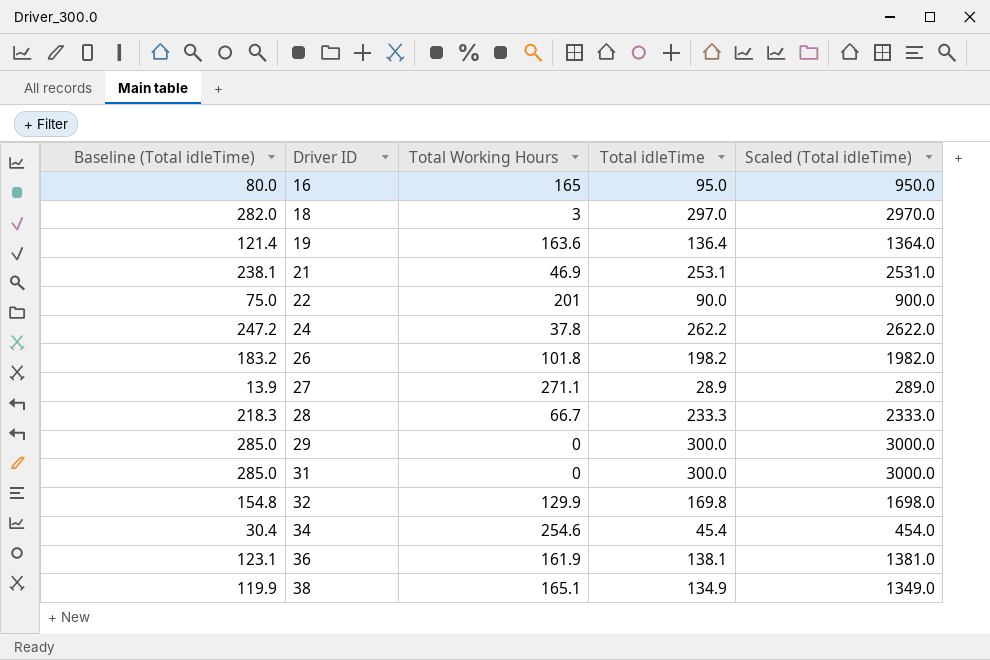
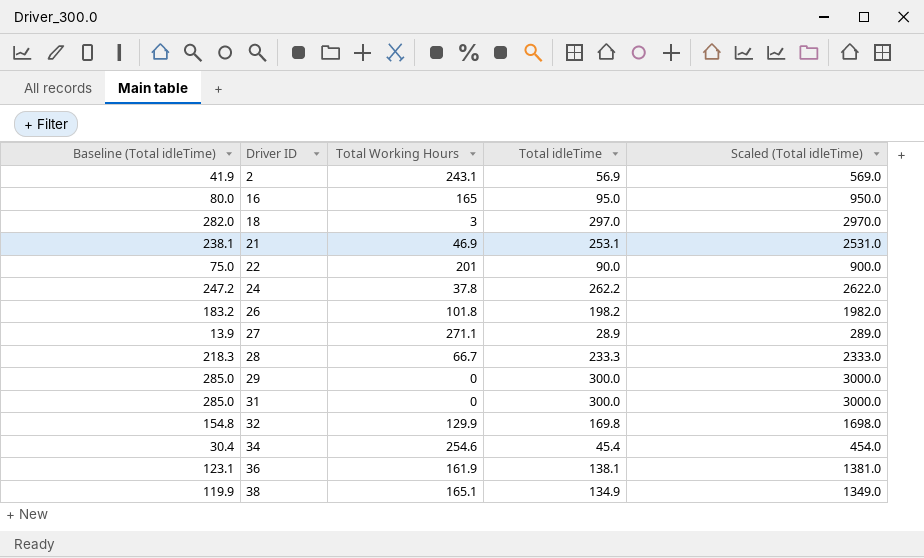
row 19: 121.4 | 163.6 | 136.4 | 1364.0 -> none
row 2: none -> 41.9 | 243.1 | 56.9 | 569.0

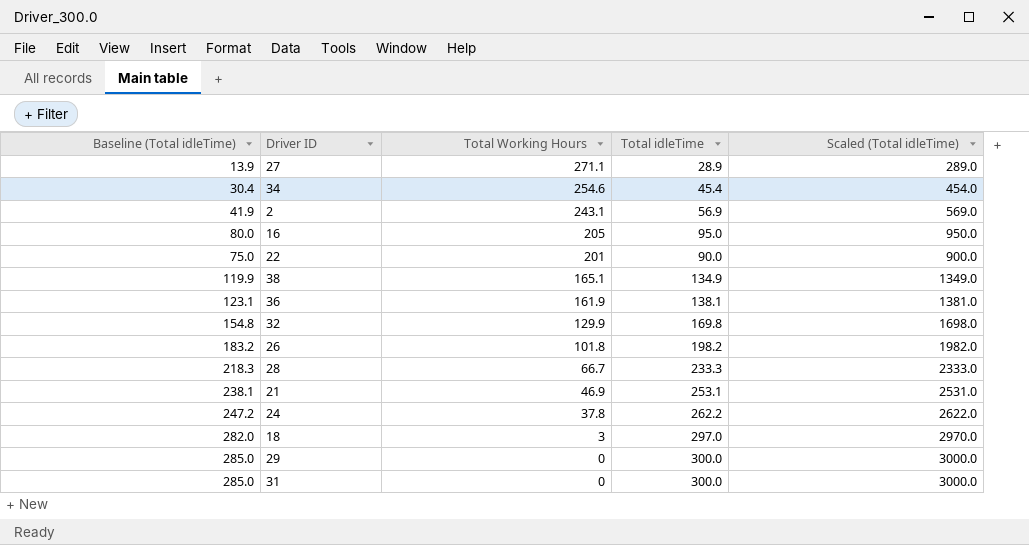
row order: Driver ID ascending -> Total Working Hours descending
16 | Total Working Hours: 165 -> 205

